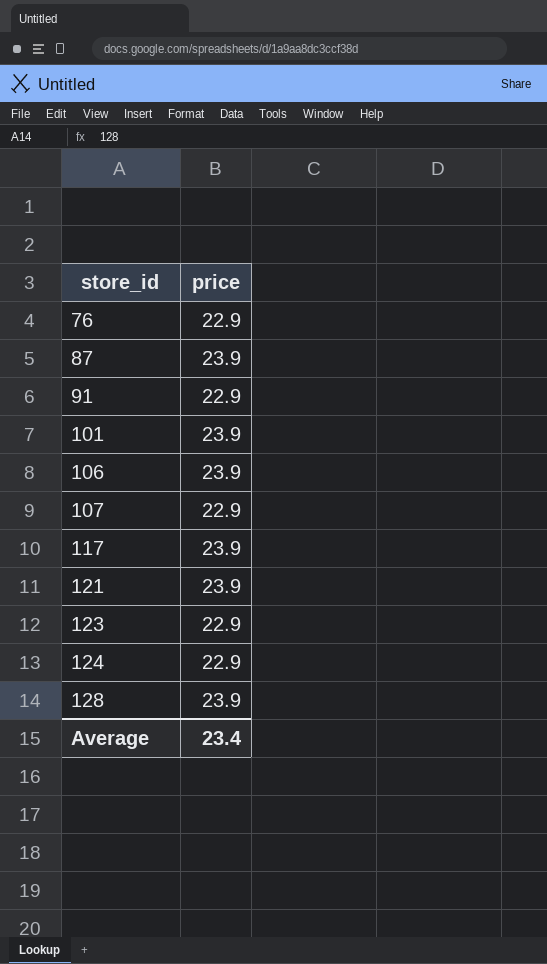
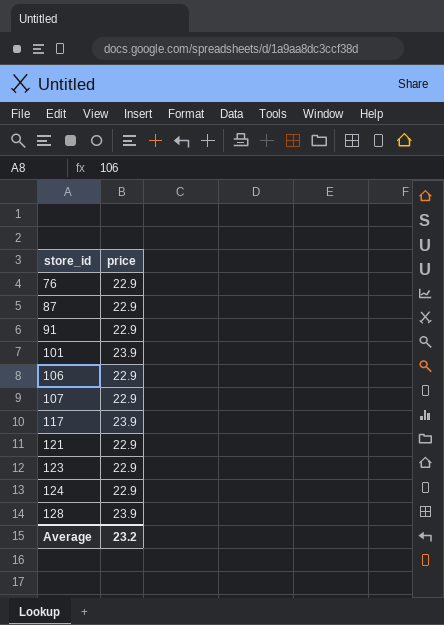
87 | price: 23.9 -> 22.9
106 | price: 23.9 -> 22.9
121 | price: 23.9 -> 22.9
Average | price: 23.4 -> 23.2

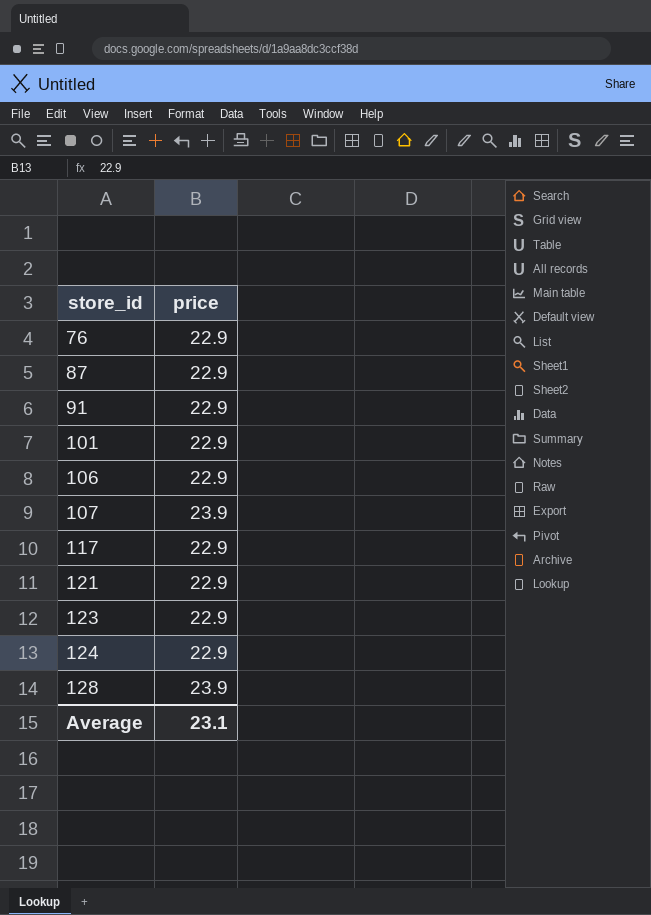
101 | price: 23.9 -> 22.9
107 | price: 22.9 -> 23.9
117 | price: 23.9 -> 22.9
Average | price: 23.2 -> 23.1

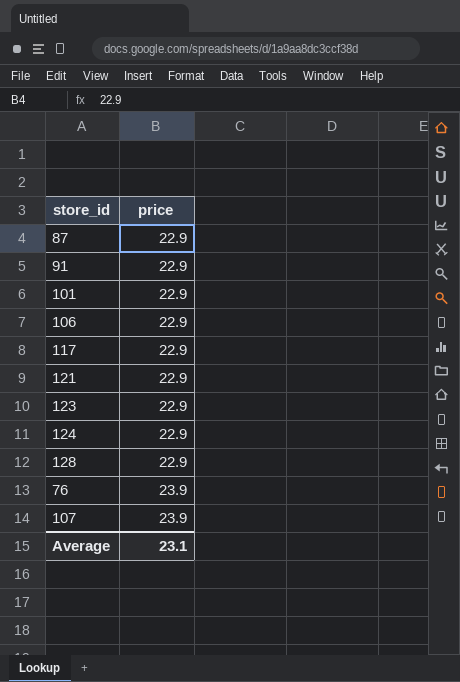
row order: store_id ascending -> price ascending
128 | price: 23.9 -> 22.9
76 | price: 22.9 -> 23.9

